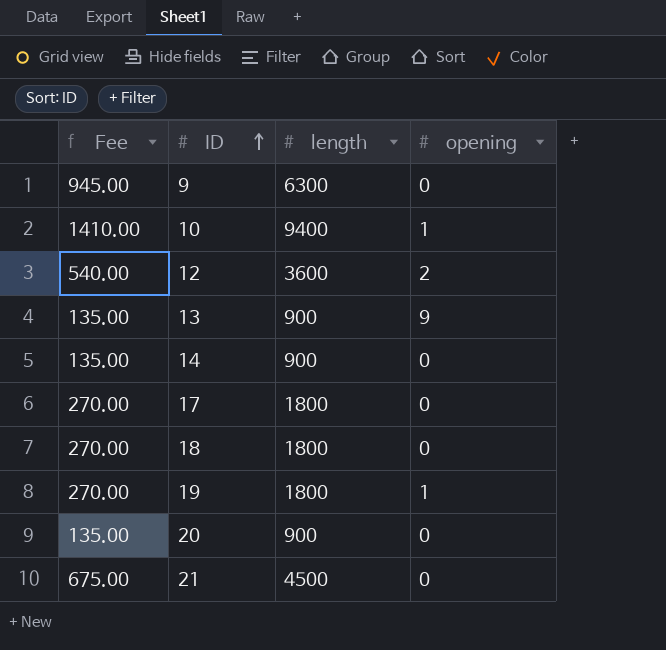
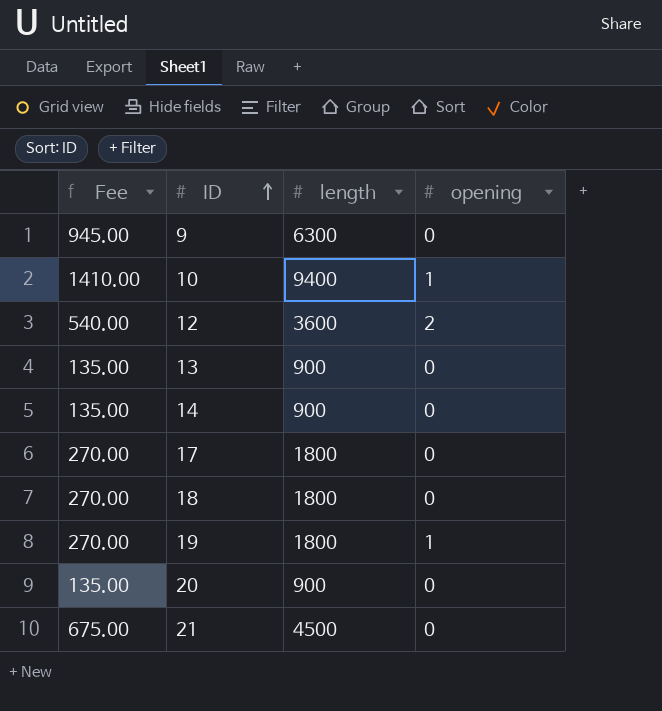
13 | opening: 9 -> 0

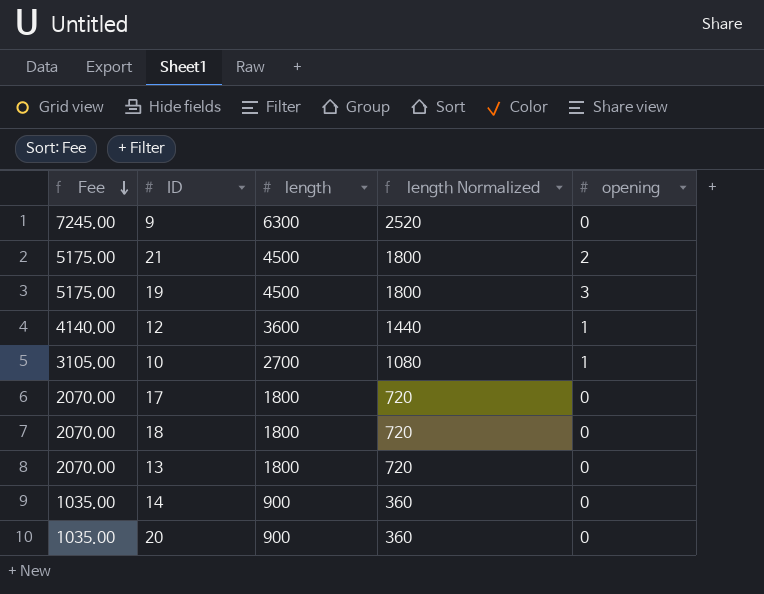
row order: ID ascending -> Fee descending
column Fee | formula: [length] * 0.15 -> [length] * 1.15
column length Normalized | formula: none -> [length] * 0.4
21 | opening: 0 -> 2
19 | length: 1800 -> 4500
19 | opening: 1 -> 3
12 | opening: 2 -> 1
10 | length: 9400 -> 2700
13 | length: 900 -> 1800

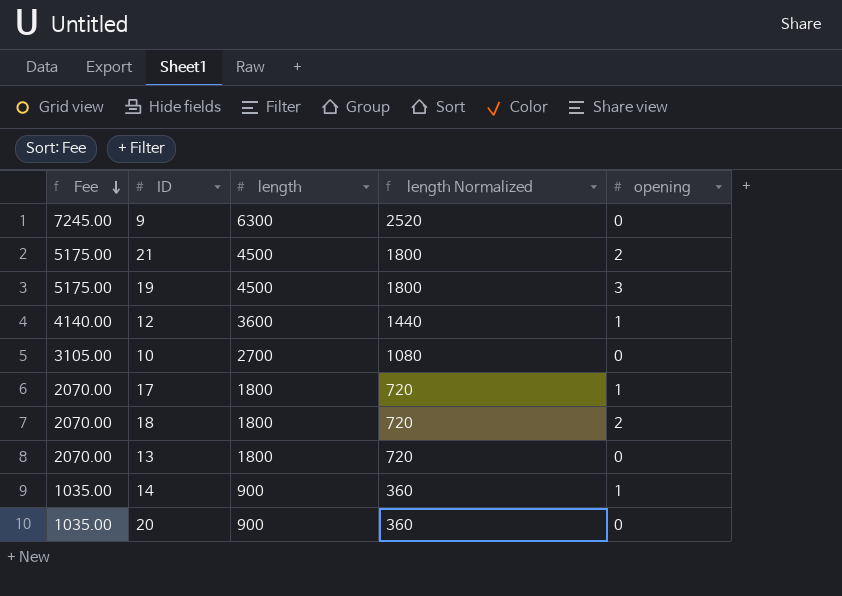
10 | opening: 1 -> 0
17 | opening: 0 -> 1
18 | opening: 0 -> 2
14 | opening: 0 -> 1

